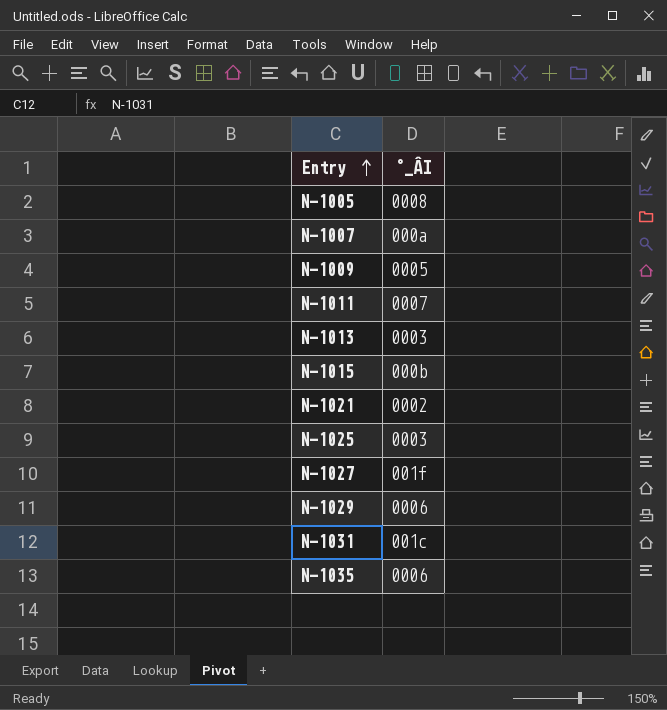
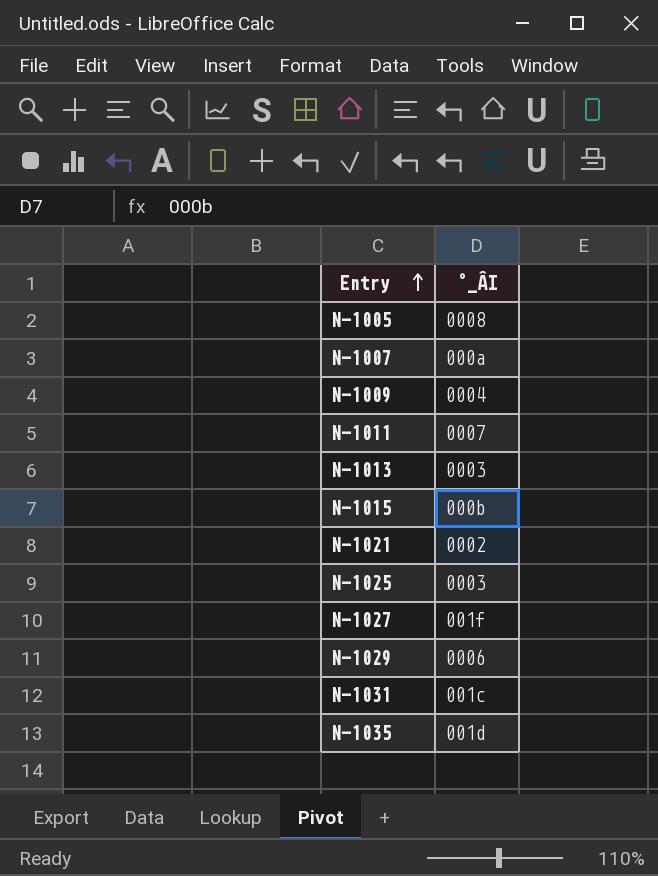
N-1009 | °_ÂI: 0005 -> 0004
N-1035 | °_ÂI: 0006 -> 001d

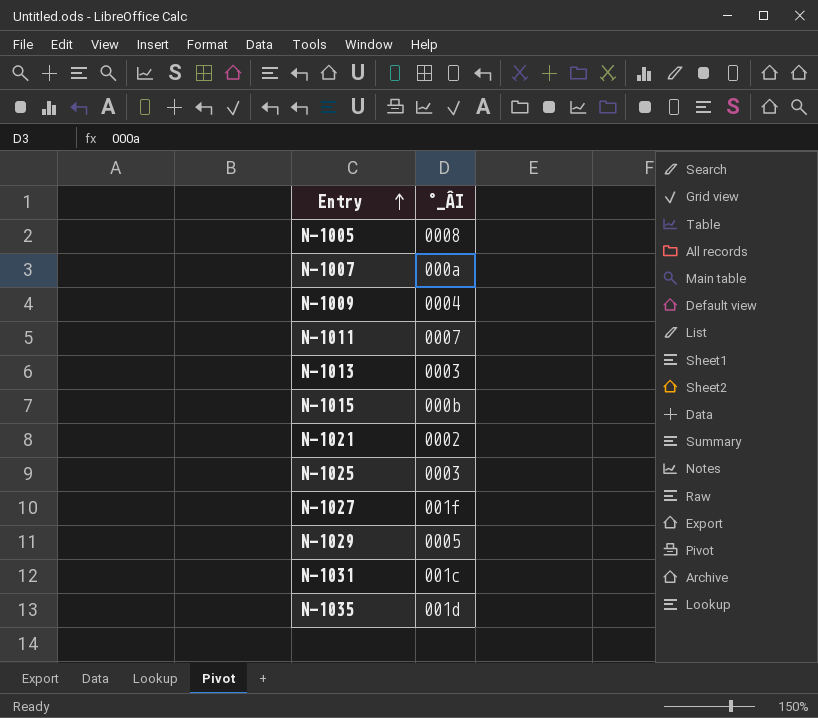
N-1029 | °_ÂI: 0006 -> 0005

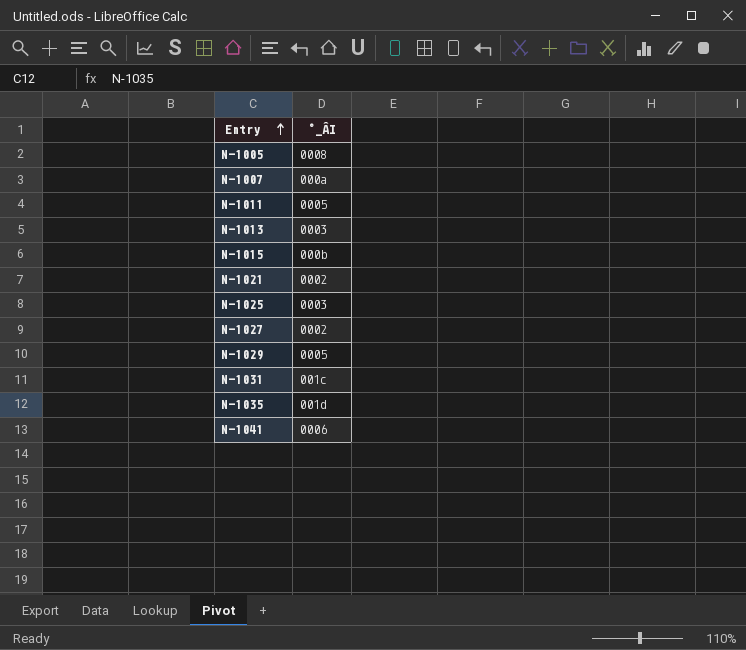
row N-1009: 0004 -> none
N-1011 | °_ÂI: 0007 -> 0005
N-1027 | °_ÂI: 001f -> 0002
row N-1041: none -> 0006

